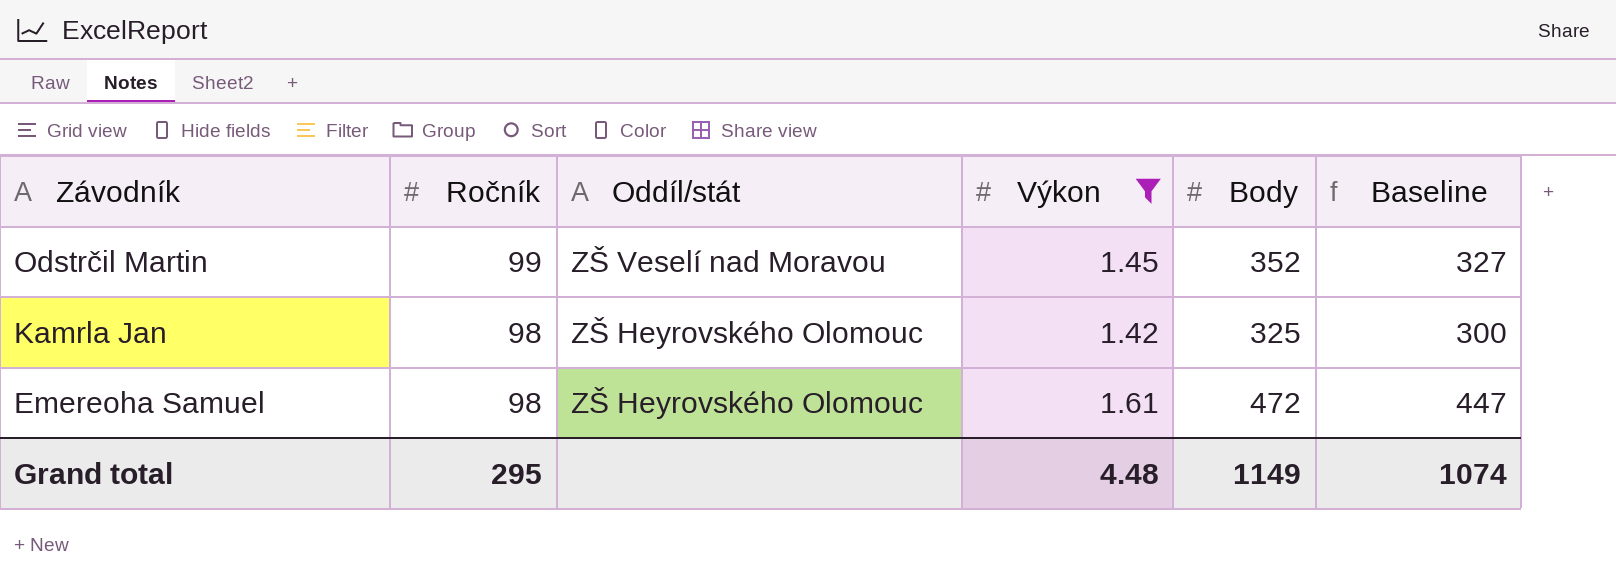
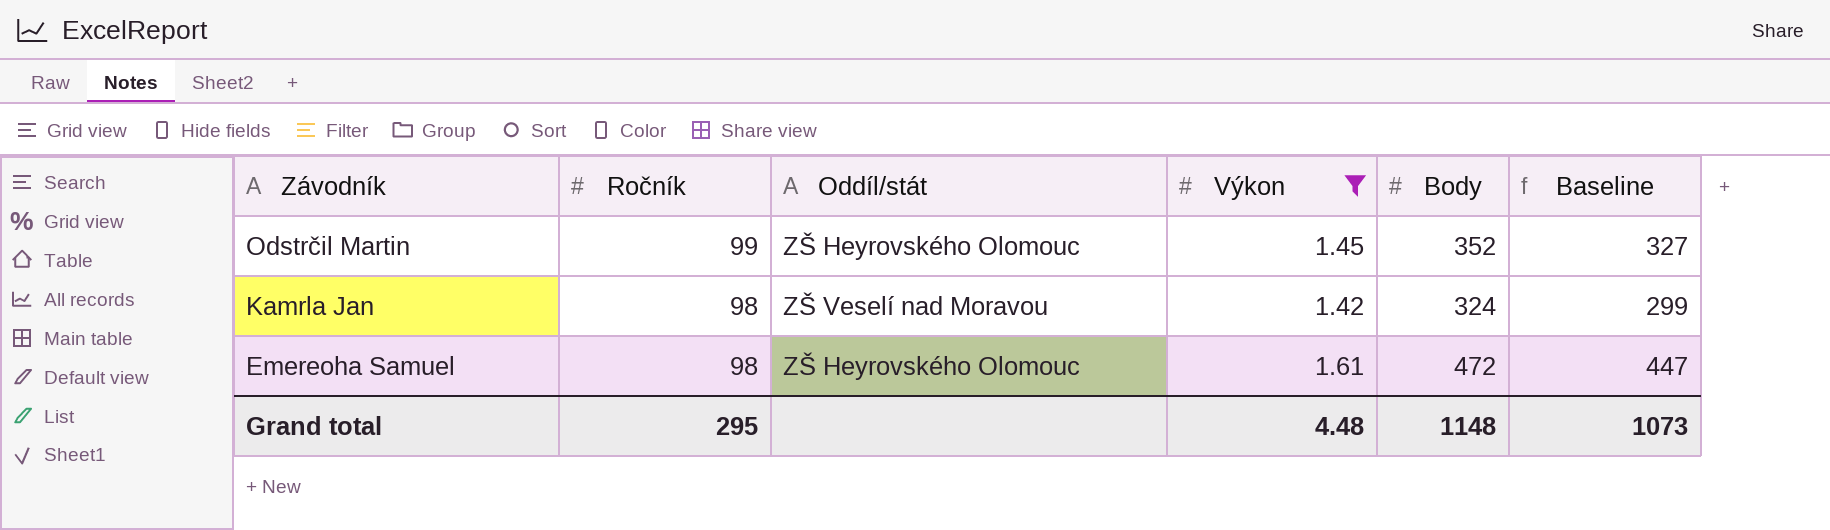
Odstrčil Martin | Oddíl/stát: ZŠ Veselí nad Moravou -> ZŠ Heyrovského Olomouc
Kamrla Jan | Oddíl/stát: ZŠ Heyrovského Olomouc -> ZŠ Veselí nad Moravou
Kamrla Jan | Body: 325 -> 324
Kamrla Jan | Baseline: 300 -> 299
Grand total | Body: 1149 -> 1148
Grand total | Baseline: 1074 -> 1073

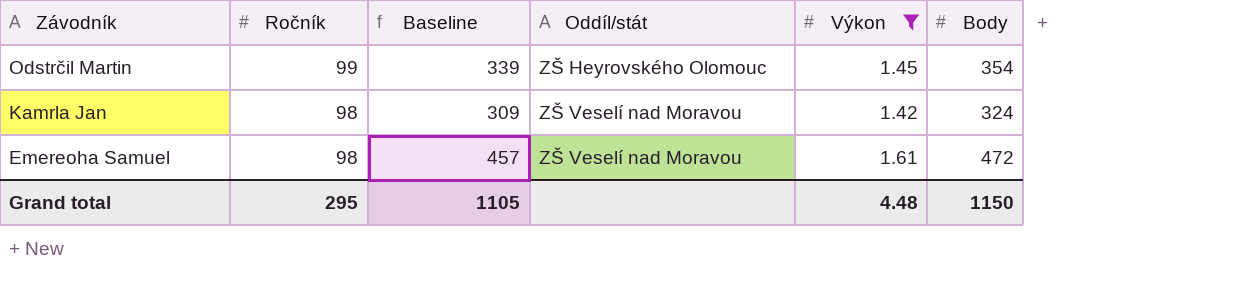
column Baseline | formula: [Body] - 25 -> [Body] - 15
column Baseline | position: 6 -> 3
Odstrčil Martin | Body: 352 -> 354
Emereoha Samuel | Oddíl/stát: ZŠ Heyrovského Olomouc -> ZŠ Veselí nad Moravou
Grand total | Baseline: 1073 -> 1105
Grand total | Body: 1148 -> 1150

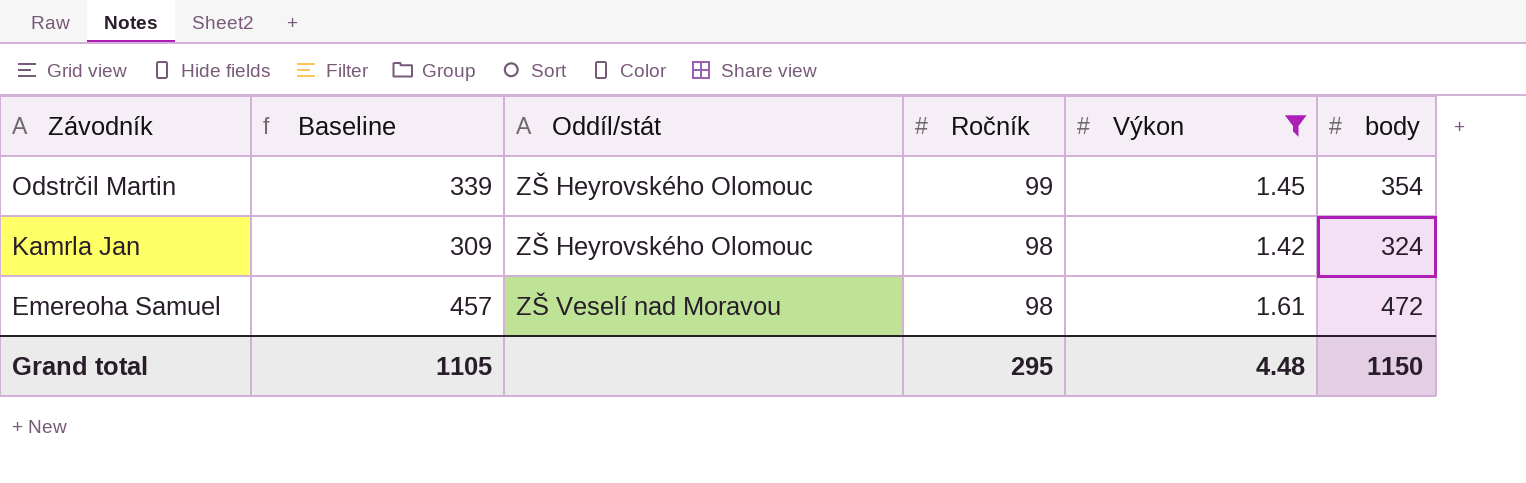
column Ročník | position: 2 -> 4
column name: Body -> body
Kamrla Jan | Oddíl/stát: ZŠ Veselí nad Moravou -> ZŠ Heyrovského Olomouc

